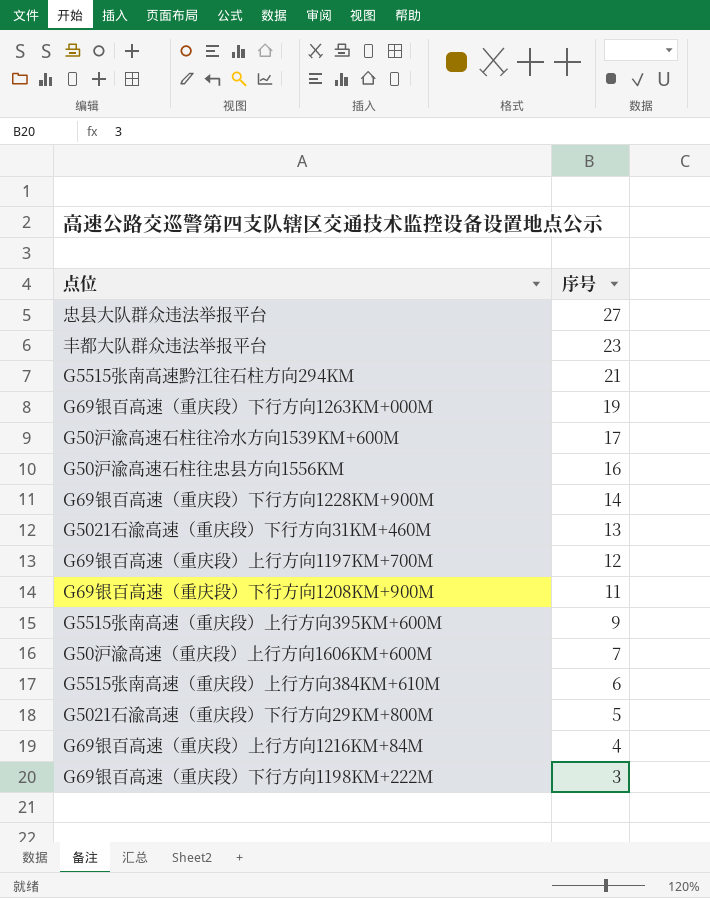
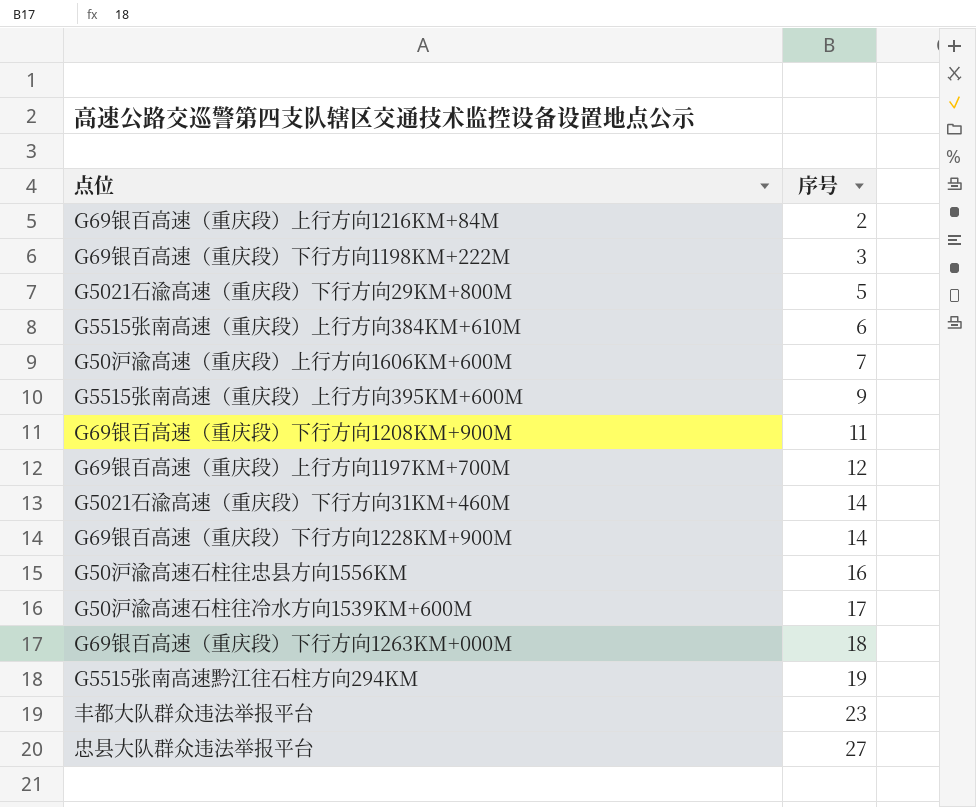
row order: 序号 descending -> 序号 ascending
G69银百高速（重庆段）上行方向1216KM+84M | 序号: 4 -> 2
G5021石渝高速（重庆段）下行方向31KM+460M | 序号: 13 -> 14
G69银百高速（重庆段）下行方向1263KM+000M | 序号: 19 -> 18
G5515张南高速黔江往石柱方向294KM | 序号: 21 -> 19

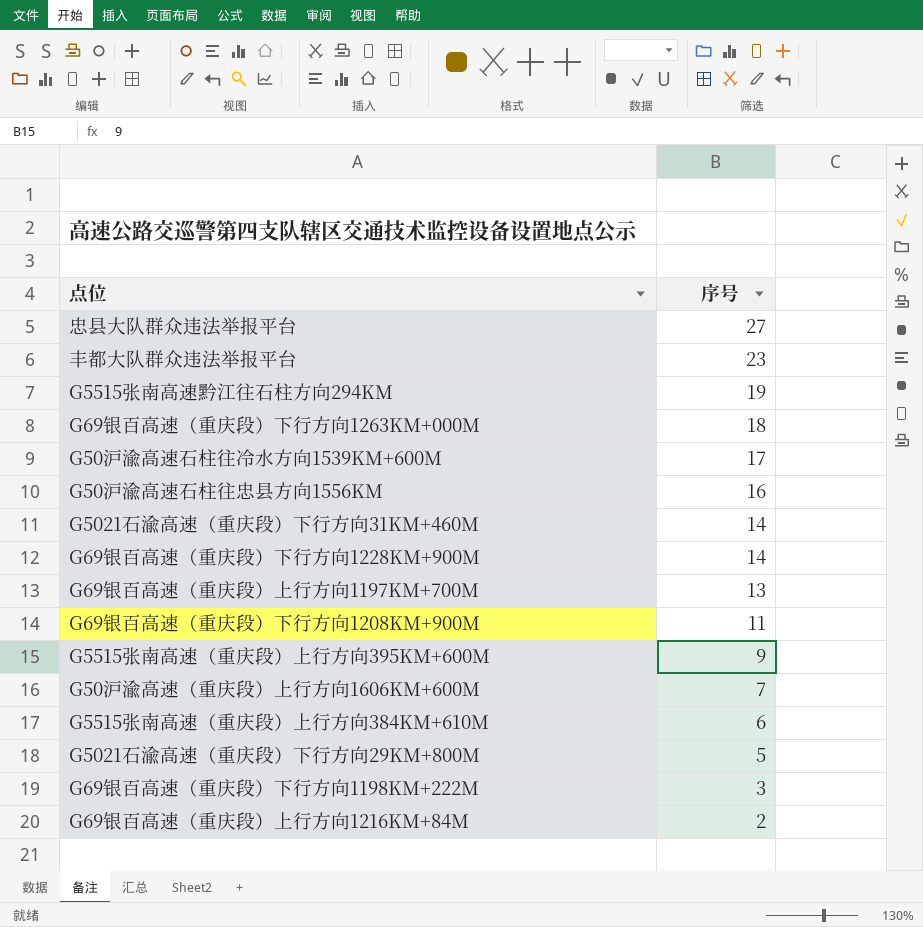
row order: 序号 ascending -> 序号 descending
G69银百高速（重庆段）上行方向1197KM+700M | 序号: 12 -> 13

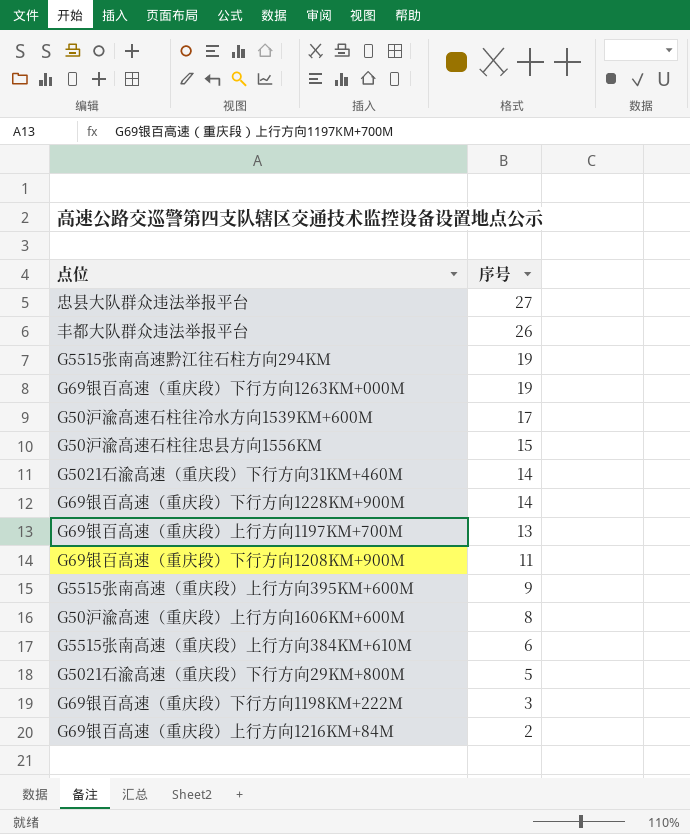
丰都大队群众违法举报平台 | 序号: 23 -> 26
G69银百高速（重庆段）下行方向1263KM+000M | 序号: 18 -> 19
G50沪渝高速石柱往忠县方向1556KM | 序号: 16 -> 15
G50沪渝高速（重庆段）上行方向1606KM+600M | 序号: 7 -> 8

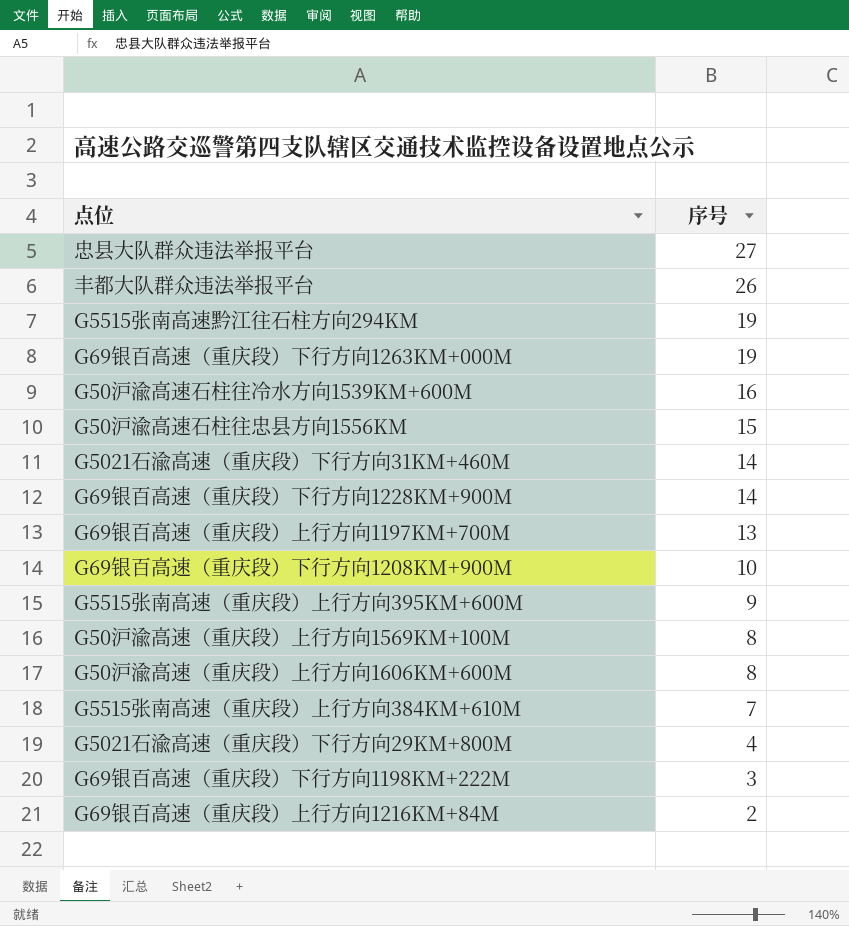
G50沪渝高速石柱往冷水方向1539KM+600M | 序号: 17 -> 16
G69银百高速（重庆段）下行方向1208KM+900M | 序号: 11 -> 10
row G50沪渝高速（重庆段）上行方向1569KM+100M: none -> 8
G5515张南高速（重庆段）上行方向384KM+610M | 序号: 6 -> 7
G5021石渝高速（重庆段）下行方向29KM+800M | 序号: 5 -> 4

